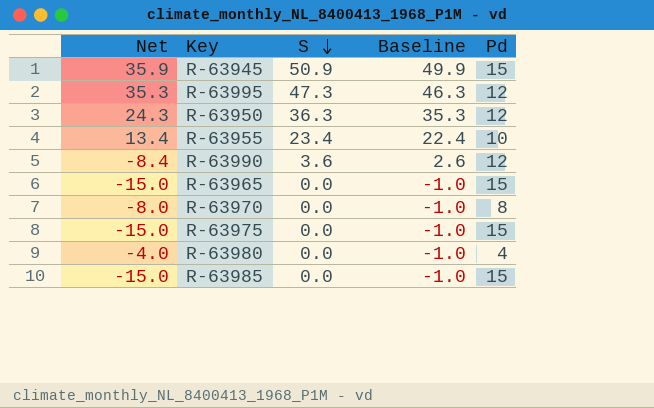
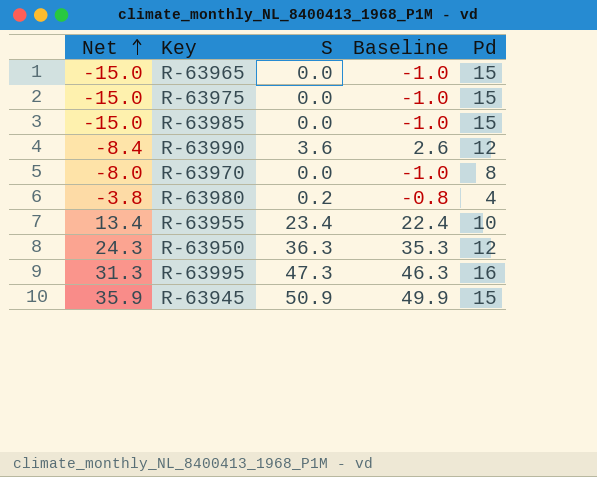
row order: S descending -> Net ascending
R-63980 | Net: -4.0 -> -3.8
R-63980 | S: 0.0 -> 0.2
R-63980 | Baseline: -1.0 -> -0.8
R-63995 | Net: 35.3 -> 31.3
R-63995 | Pd: 12 -> 16

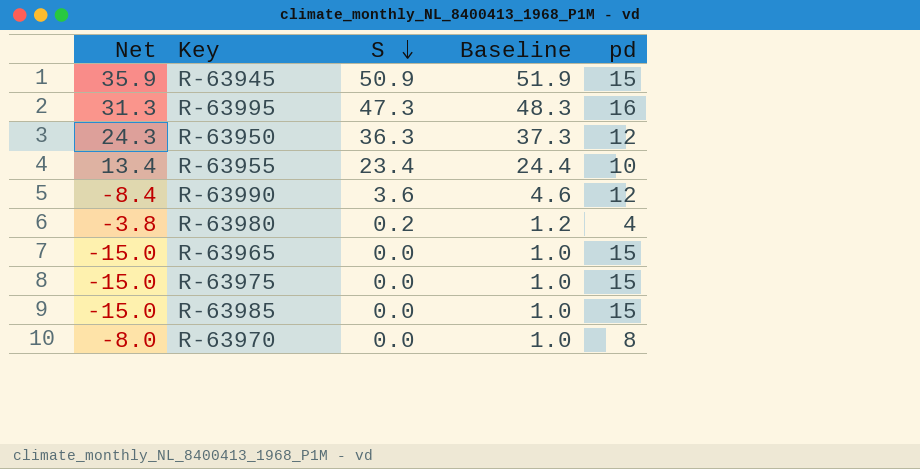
row order: Net ascending -> S descending
column Baseline | formula: [S] - 1 -> [S] + 1
column name: Pd -> pd

